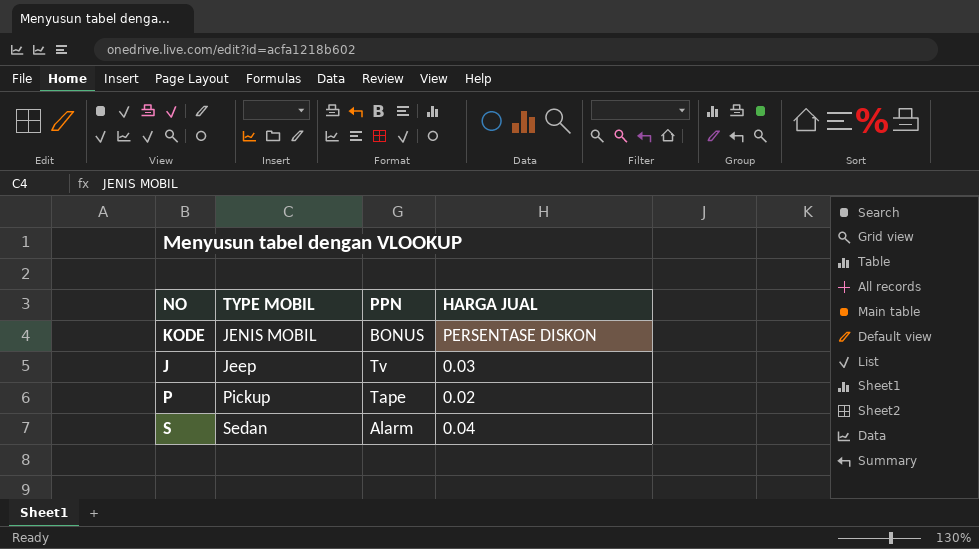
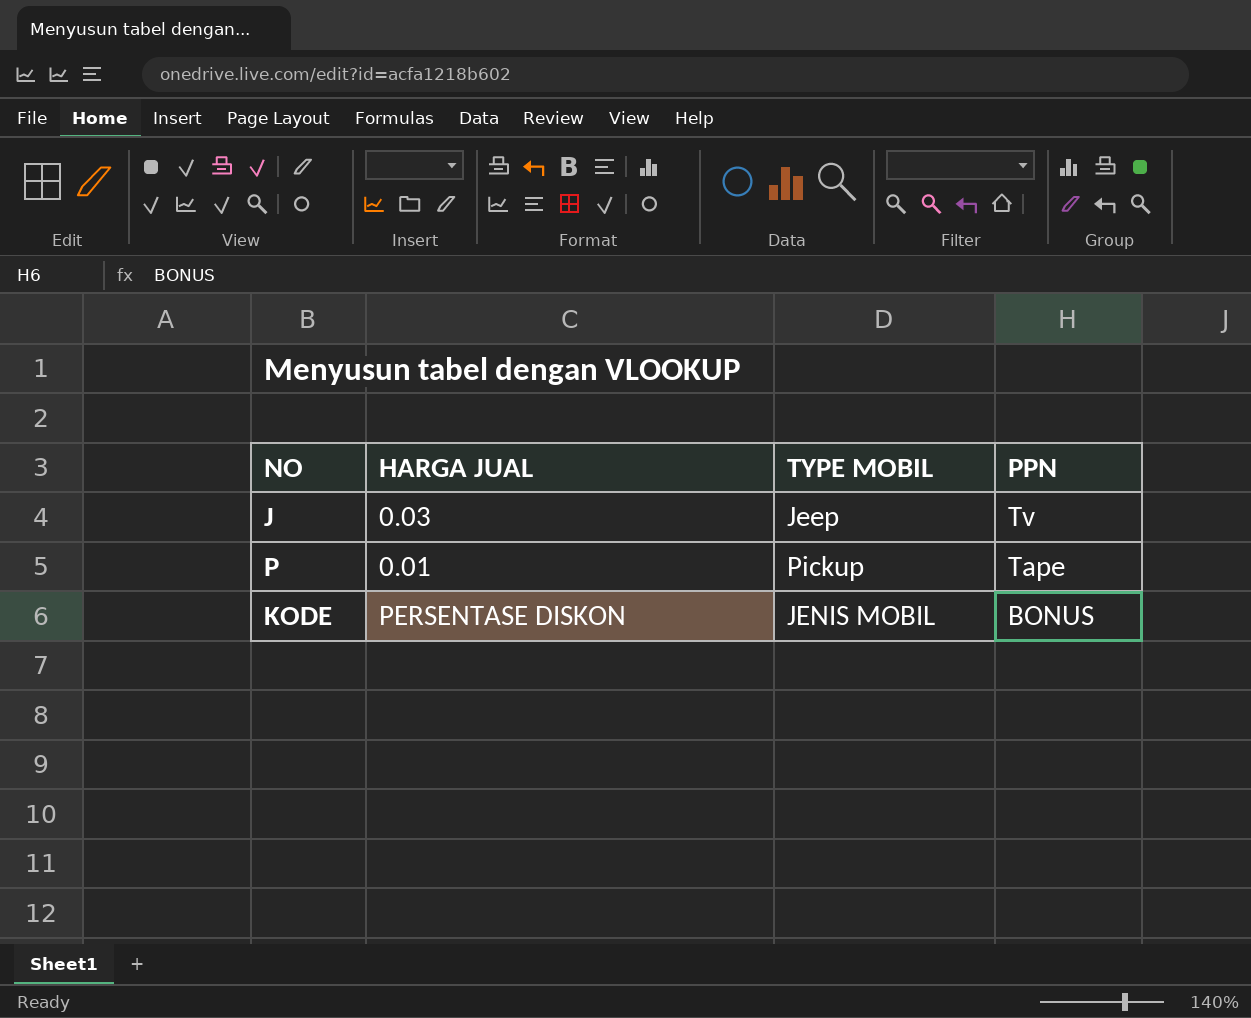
row order: none -> PPN descending
column HARGA JUAL | position: 4 -> 2
row S: Sedan | Alarm | 0.04 -> none
P | HARGA JUAL: 0.02 -> 0.01

